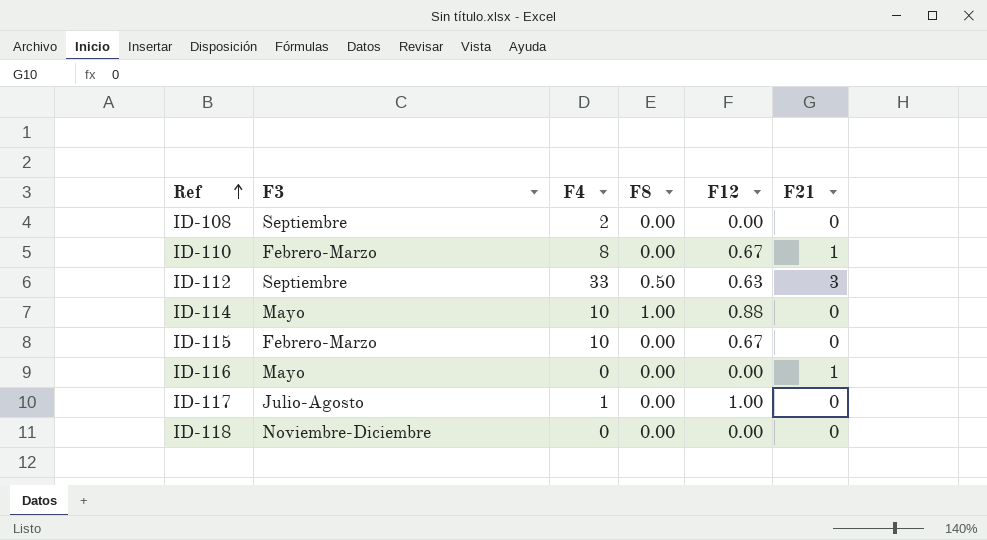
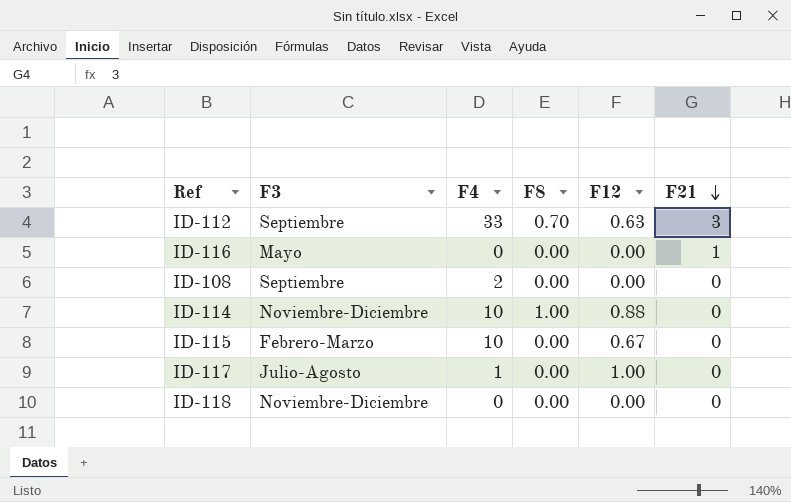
row order: Ref ascending -> F21 descending
row ID-110: Febrero-Marzo | 8 | 0.00 | 0.67 | 1 -> none
ID-112 | F8: 0.50 -> 0.70
ID-114 | F3: Mayo -> Noviembre-Diciembre

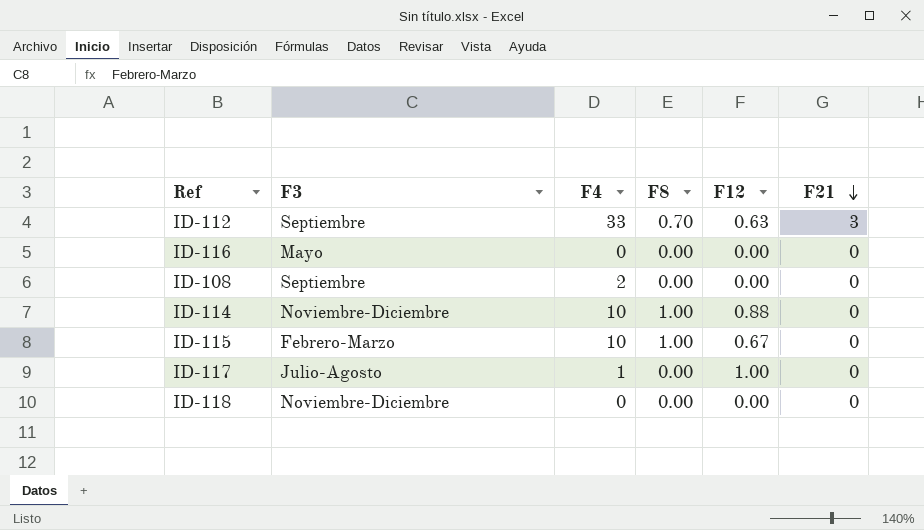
ID-116 | F21: 1 -> 0
ID-115 | F8: 0.00 -> 1.00

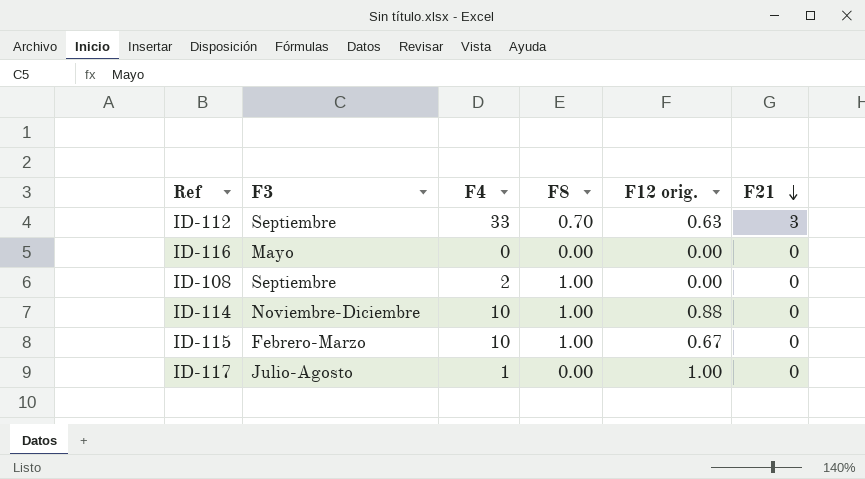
column name: F12 -> F12 orig.
row ID-118: Noviembre-Diciembre | 0 | 0.00 | 0.00 | 0 -> none
ID-108 | F8: 0.00 -> 1.00

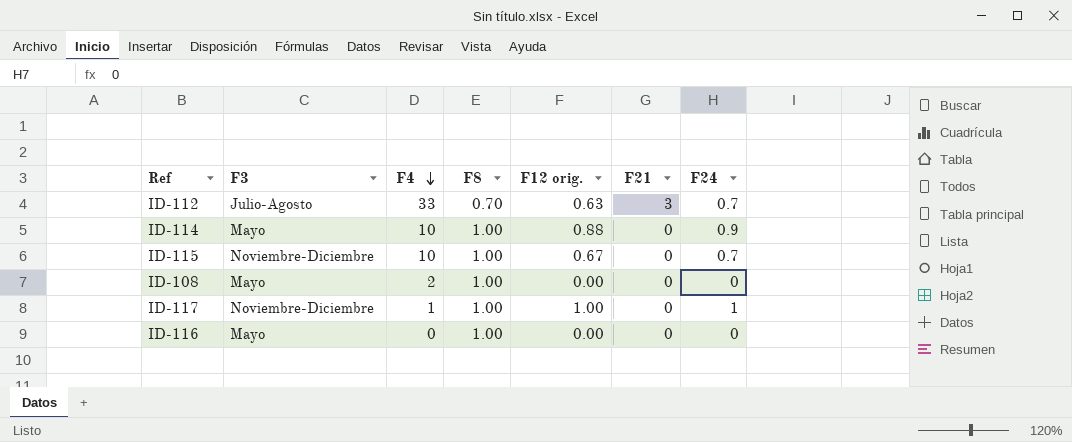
row order: F21 descending -> F4 descending
column F24 | position: none -> 7
ID-112 | F3: Septiembre -> Julio-Agosto
ID-114 | F3: Noviembre-Diciembre -> Mayo
ID-115 | F3: Febrero-Marzo -> Noviembre-Diciembre
ID-108 | F3: Septiembre -> Mayo
ID-117 | F3: Julio-Agosto -> Noviembre-Diciembre
ID-117 | F8: 0.00 -> 1.00
ID-116 | F8: 0.00 -> 1.00

